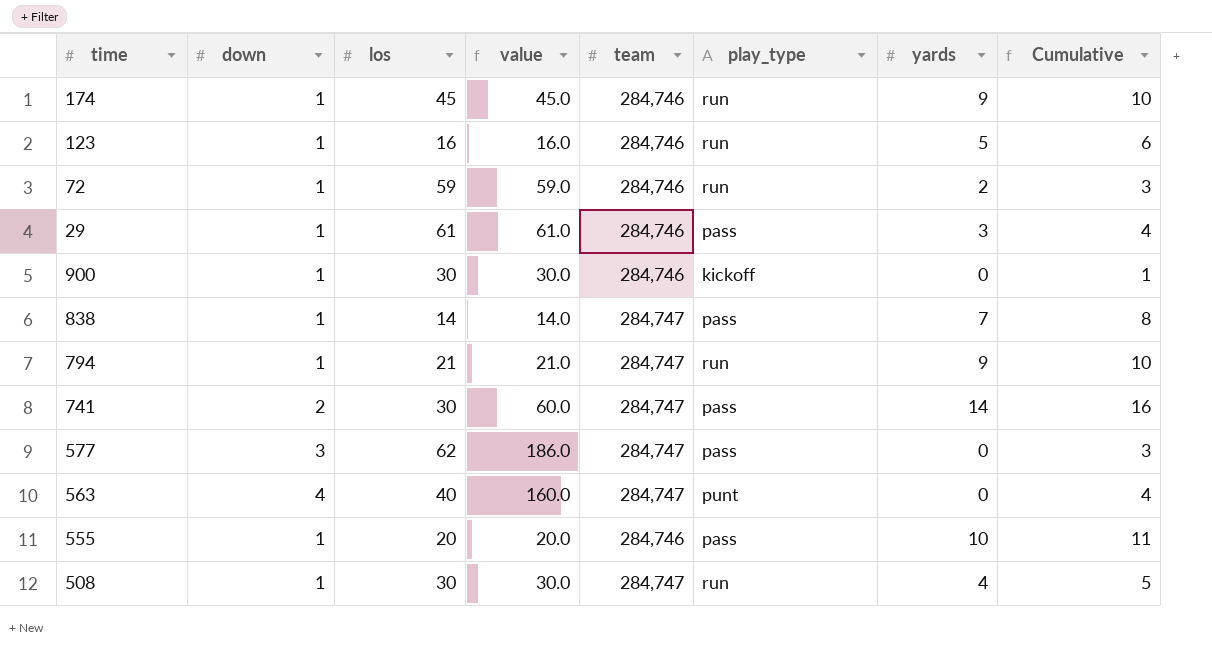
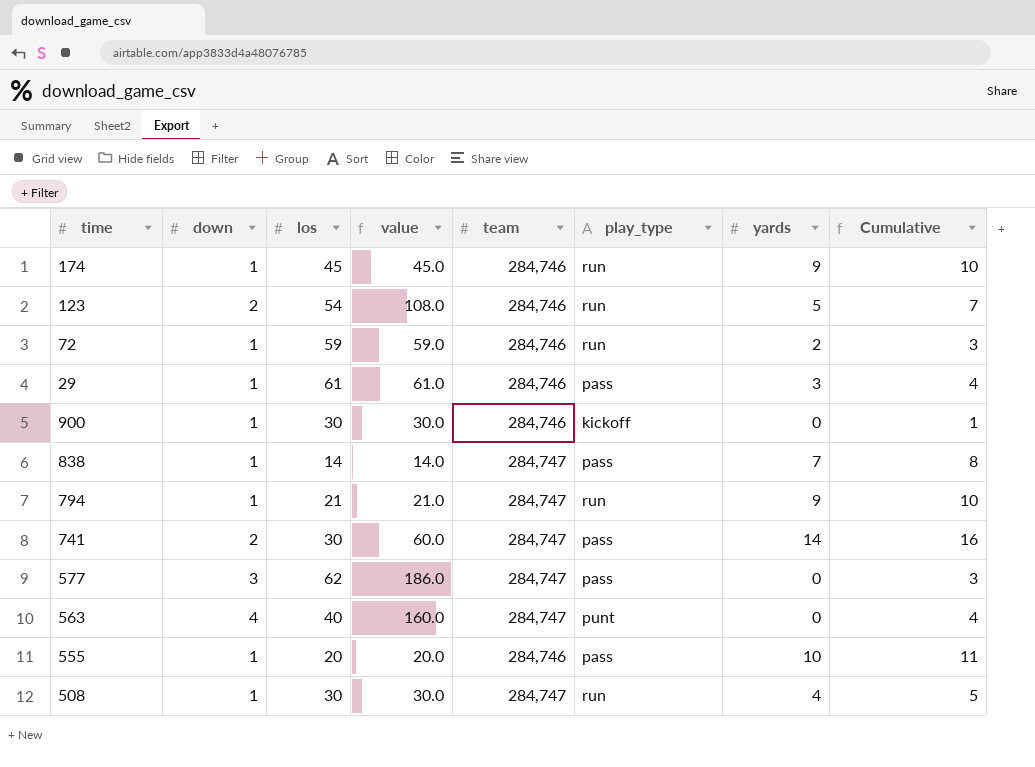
123 | down: 1 -> 2
123 | los: 16 -> 54
123 | value: 16.0 -> 108.0
123 | Cumulative: 6 -> 7

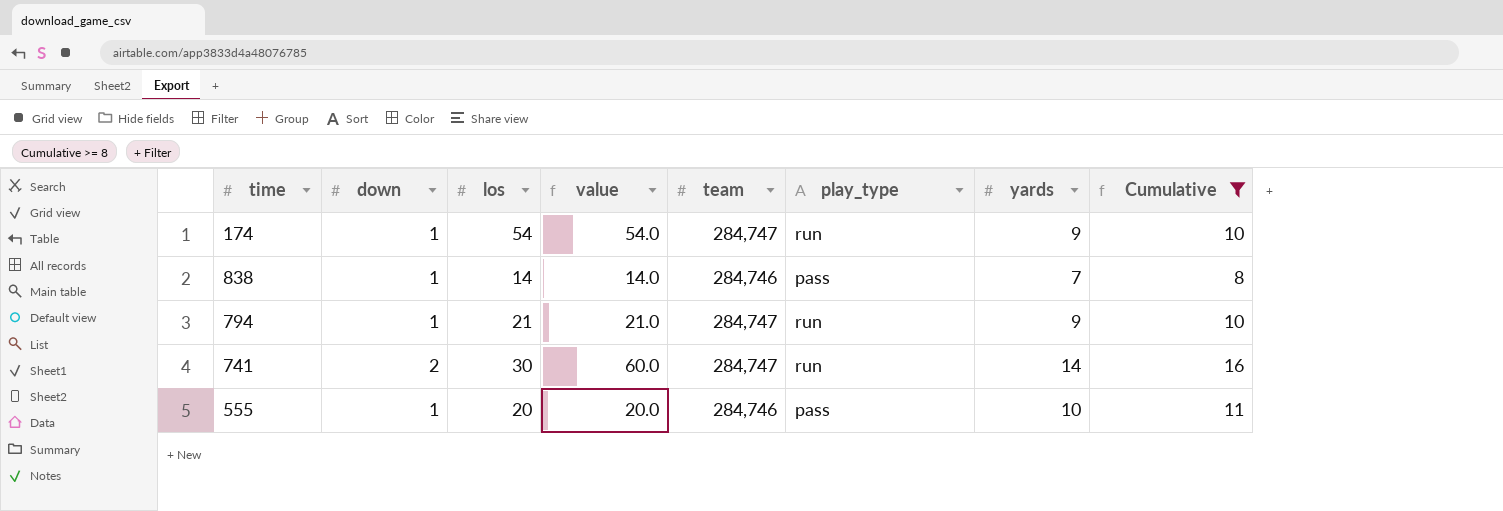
filter: none -> Cumulative >= 8
174 | los: 45 -> 54
174 | value: 45.0 -> 54.0
174 | team: 284,746 -> 284,747
838 | team: 284,747 -> 284,746
741 | play_type: pass -> run

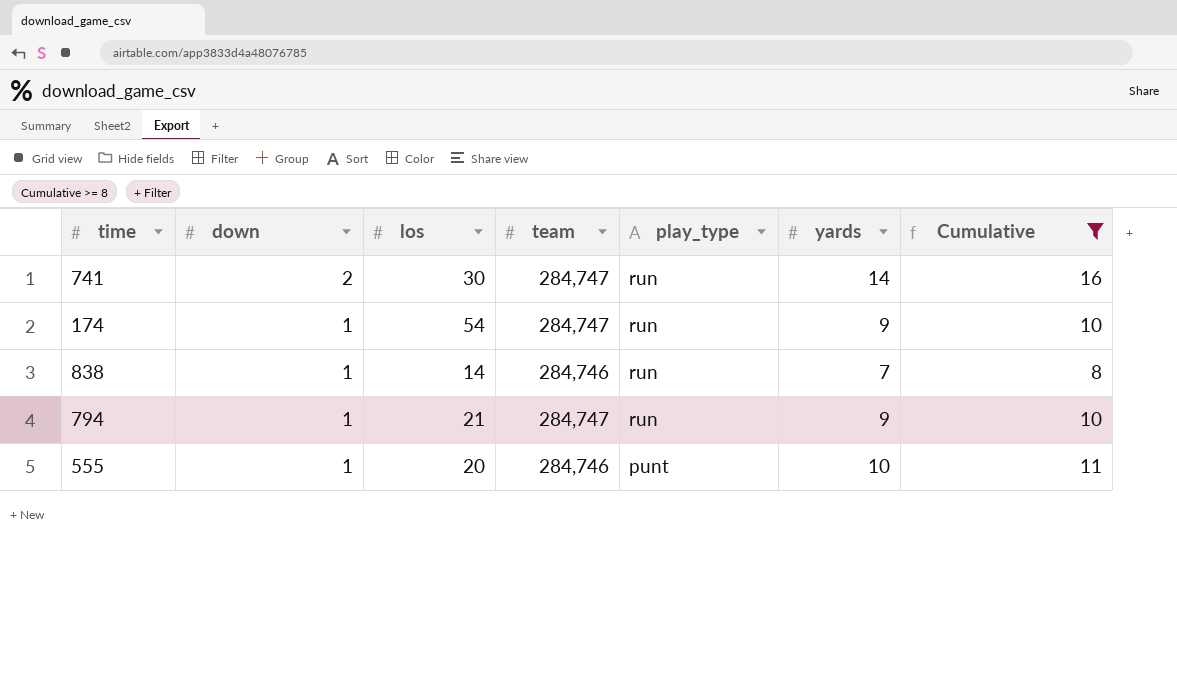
row order: none -> down descending
column value | formula: [down] * [los] -> none
838 | play_type: pass -> run
555 | play_type: pass -> punt

